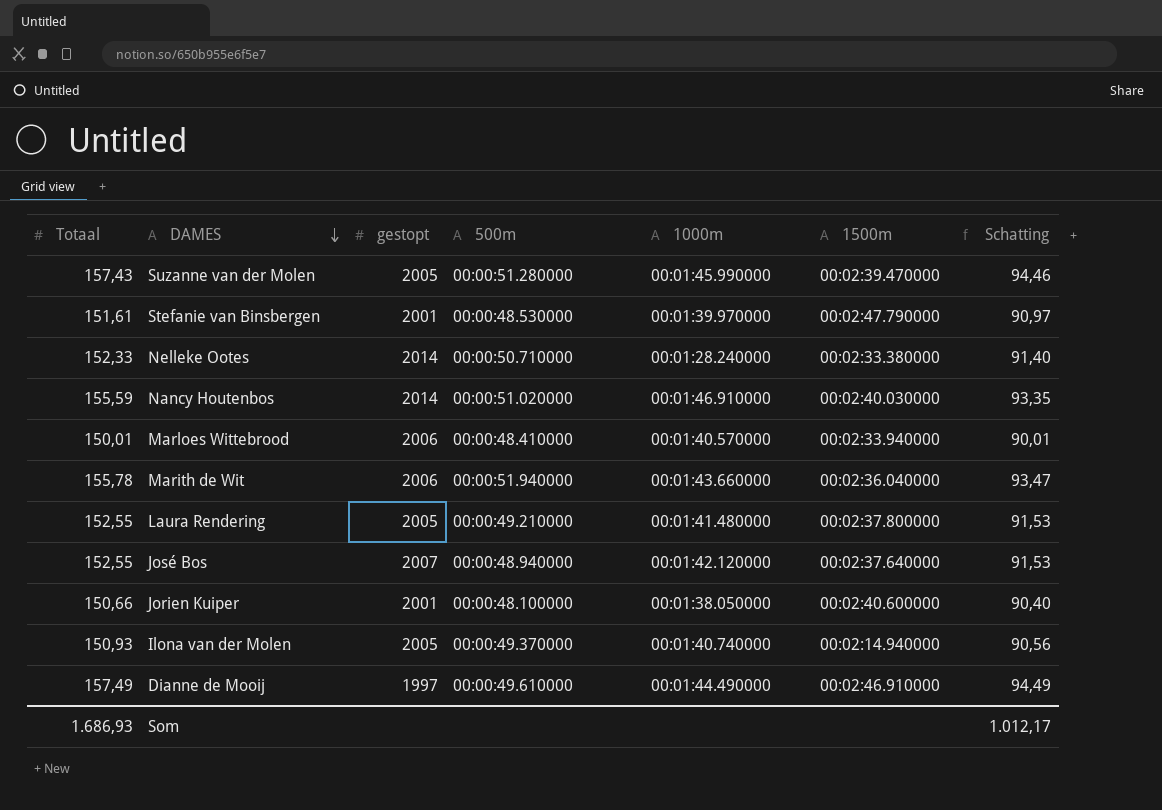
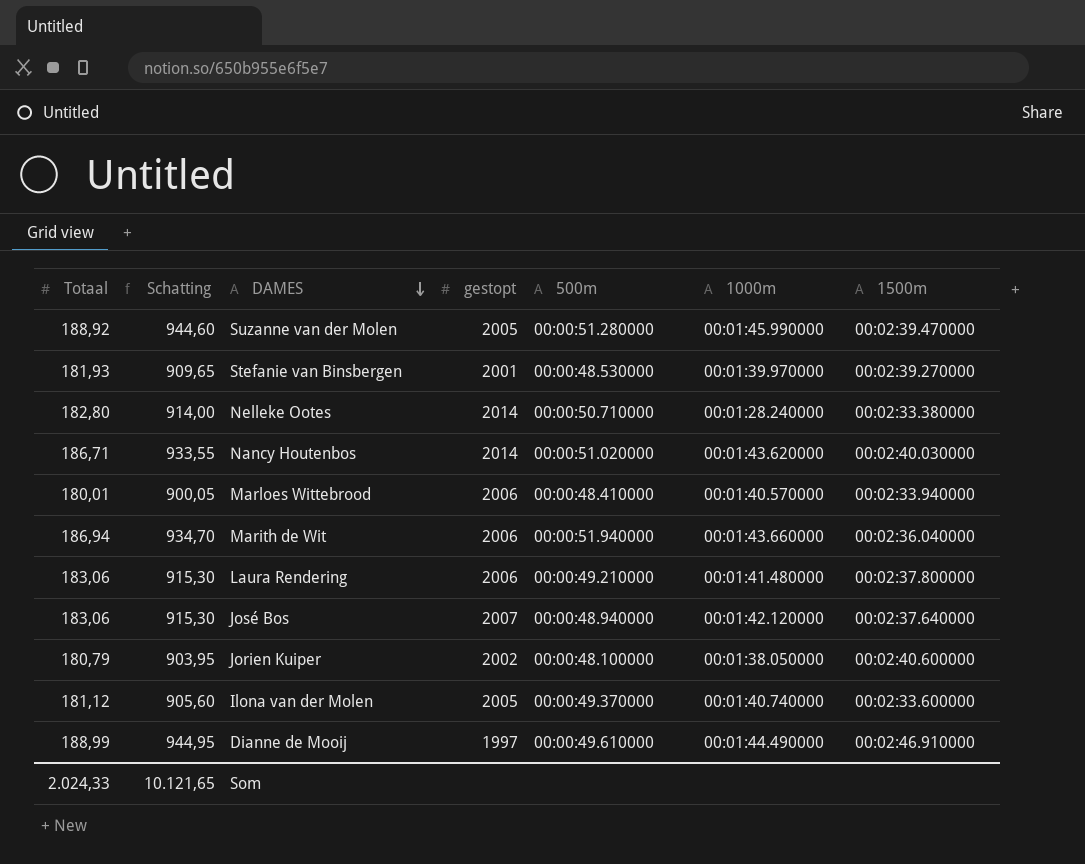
column Schatting | formula: [Totaal] * 0,6 -> [Totaal] * 5
column Schatting | position: 7 -> 2
Suzanne van der Molen | Totaal: 157,43 -> 188,92
Stefanie van Binsbergen | Totaal: 151,61 -> 181,93
Stefanie van Binsbergen | 1500m: 00:02:47.790000 -> 00:02:39.270000
Nelleke Ootes | Totaal: 152,33 -> 182,80
Nancy Houtenbos | Totaal: 155,59 -> 186,71
Nancy Houtenbos | 1000m: 00:01:46.910000 -> 00:01:43.620000
Marloes Wittebrood | Totaal: 150,01 -> 180,01
Marith de Wit | Totaal: 155,78 -> 186,94
Laura Rendering | Totaal: 152,55 -> 183,06
Laura Rendering | gestopt: 2005 -> 2006
José Bos | Totaal: 152,55 -> 183,06
Jorien Kuiper | Totaal: 150,66 -> 180,79
Jorien Kuiper | gestopt: 2001 -> 2002
Ilona van der Molen | Totaal: 150,93 -> 181,12
Ilona van der Molen | 1500m: 00:02:14.940000 -> 00:02:33.600000
Dianne de Mooij | Totaal: 157,49 -> 188,99
Som | Totaal: 1.686,93 -> 2.024,33
Som | Schatting: 1.012,17 -> 10.121,65

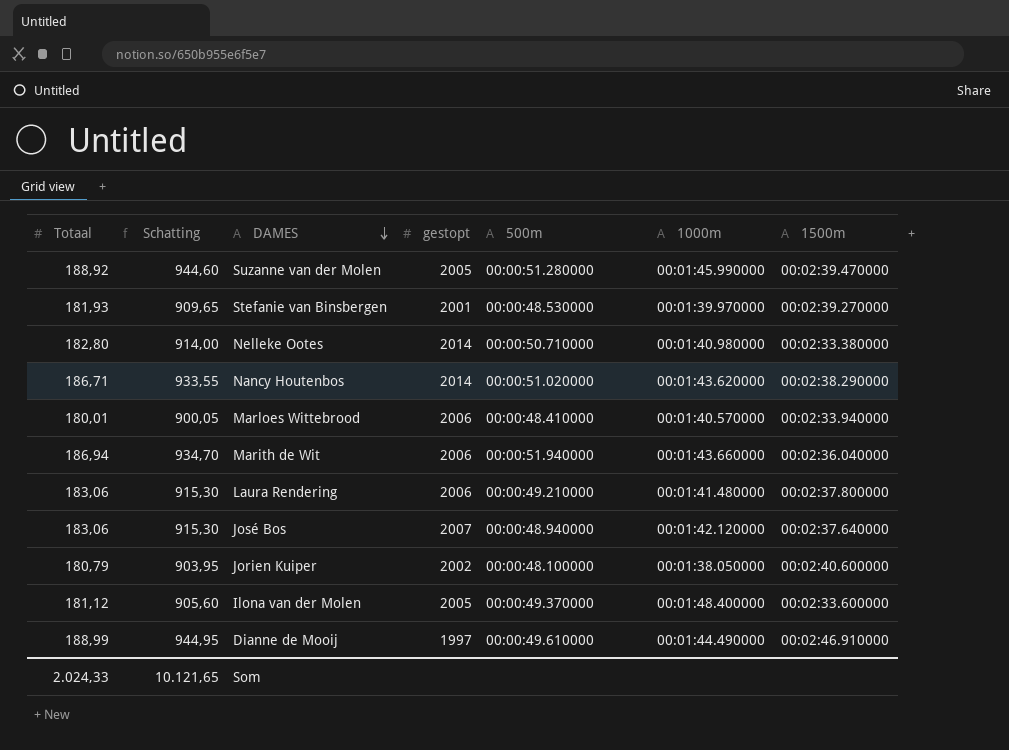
Nelleke Ootes | 1000m: 00:01:28.240000 -> 00:01:40.980000
Nancy Houtenbos | 1500m: 00:02:40.030000 -> 00:02:38.290000
Ilona van der Molen | 1000m: 00:01:40.740000 -> 00:01:48.400000

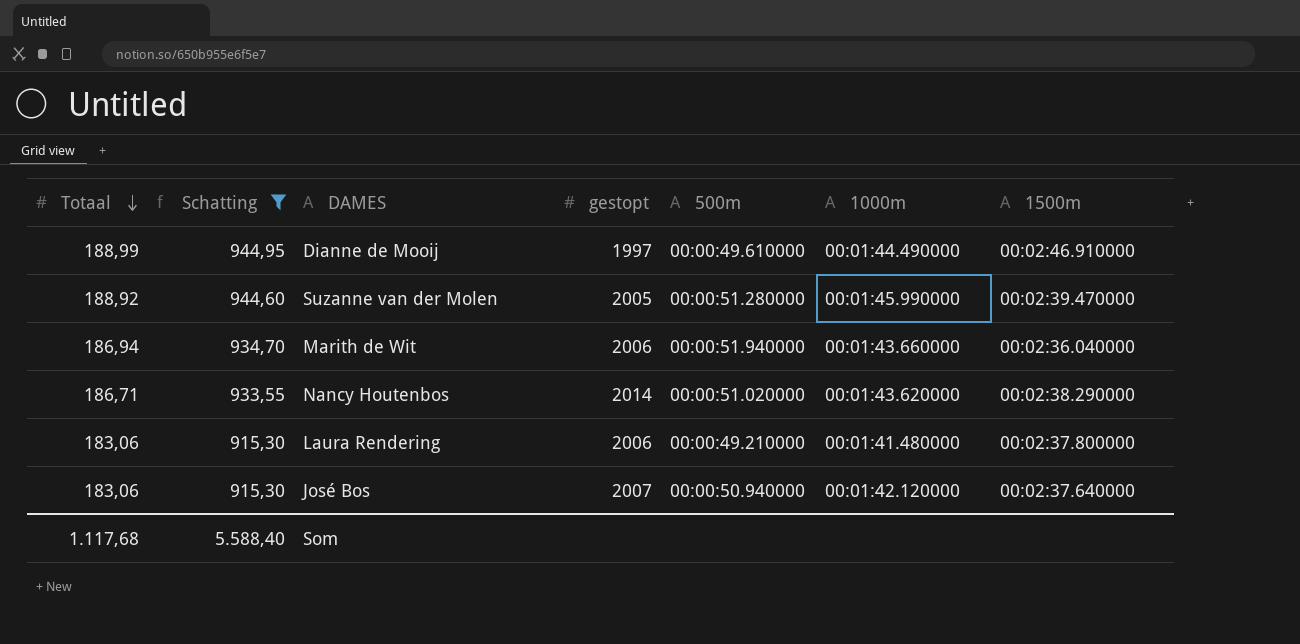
filter: none -> Schatting >= 915,30
row order: DAMES descending -> Totaal descending
José Bos | 500m: 00:00:48.940000 -> 00:00:50.940000
Som | Totaal: 2.024,33 -> 1.117,68
Som | Schatting: 10.121,65 -> 5.588,40

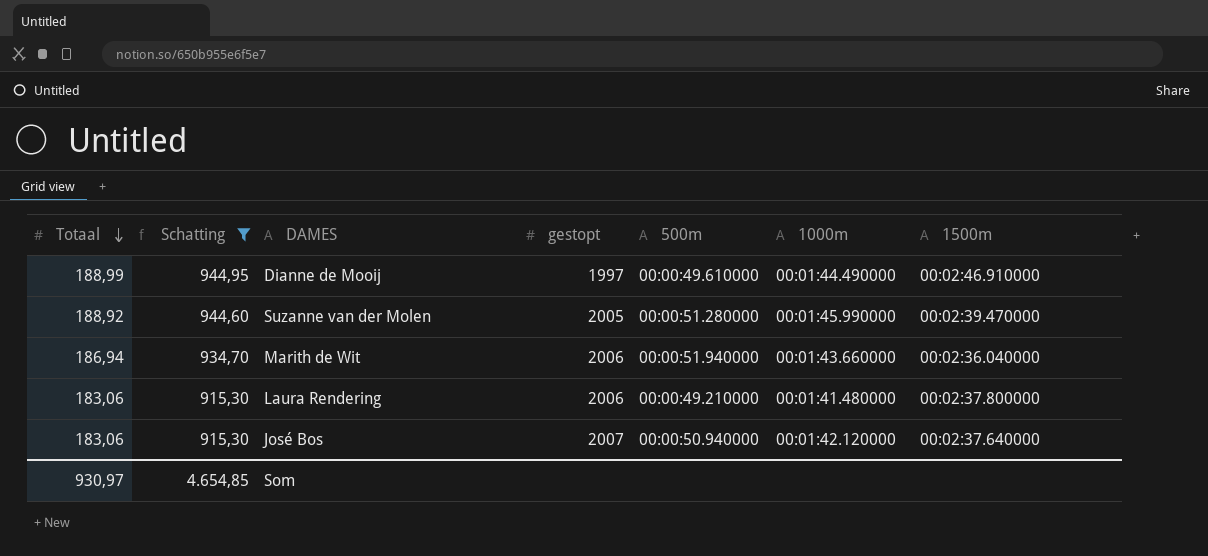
row Nancy Houtenbos: 186,71 | 933,55 | 2014 | 00:00:51.020000 | 00:01:43.620000 | 00:02:38.290000 -> none
Som | Totaal: 1.117,68 -> 930,97
Som | Schatting: 5.588,40 -> 4.654,85

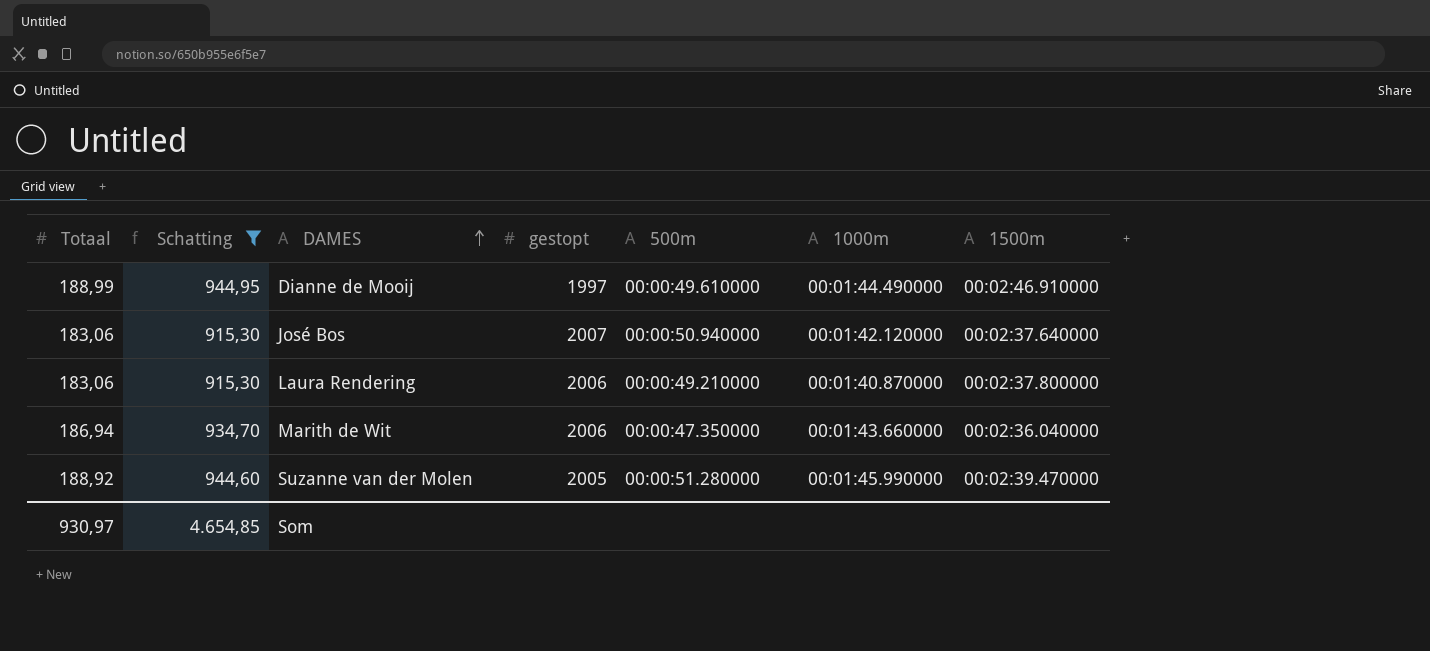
row order: Totaal descending -> DAMES ascending
Laura Rendering | 1000m: 00:01:41.480000 -> 00:01:40.870000
Marith de Wit | 500m: 00:00:51.940000 -> 00:00:47.350000

